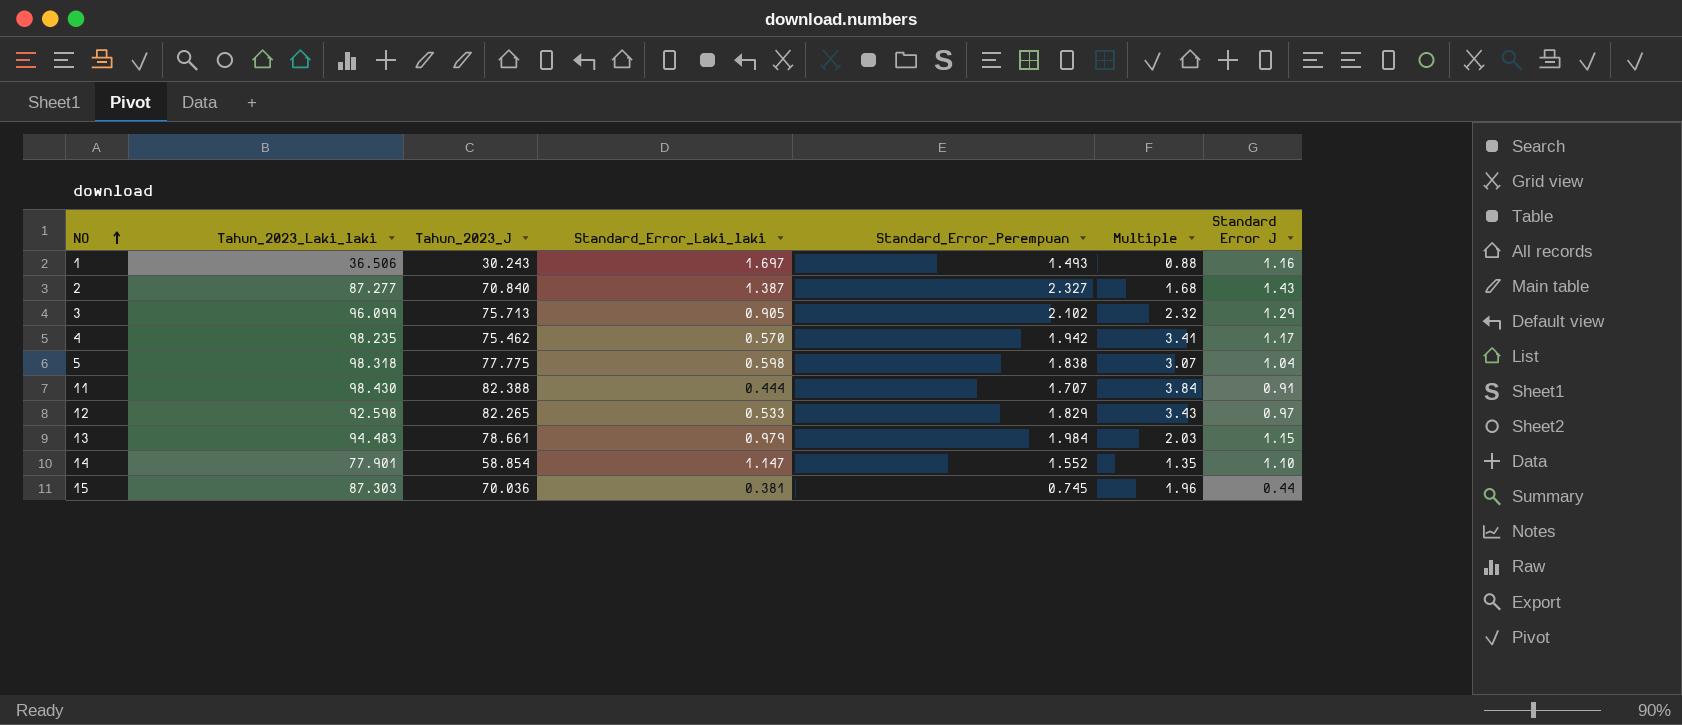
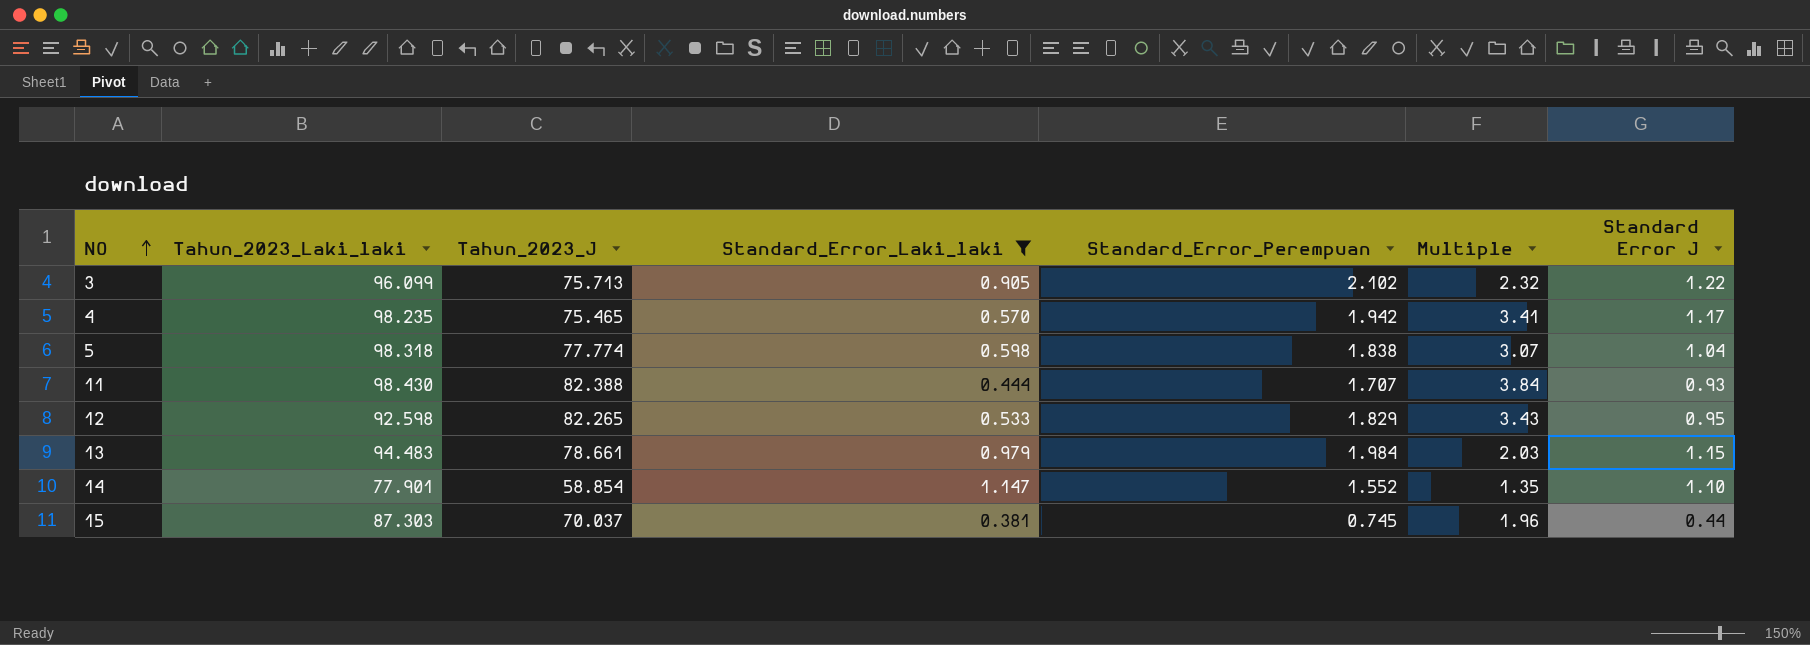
filter: none -> Standard_Error_Laki_laki <= 1.147
3 | Standard Error J: 1.29 -> 1.22
4 | Tahun_2023_J: 75.462 -> 75.465
5 | Tahun_2023_J: 77.775 -> 77.774
11 | Standard Error J: 0.91 -> 0.93
12 | Standard Error J: 0.97 -> 0.95
15 | Tahun_2023_J: 70.036 -> 70.037

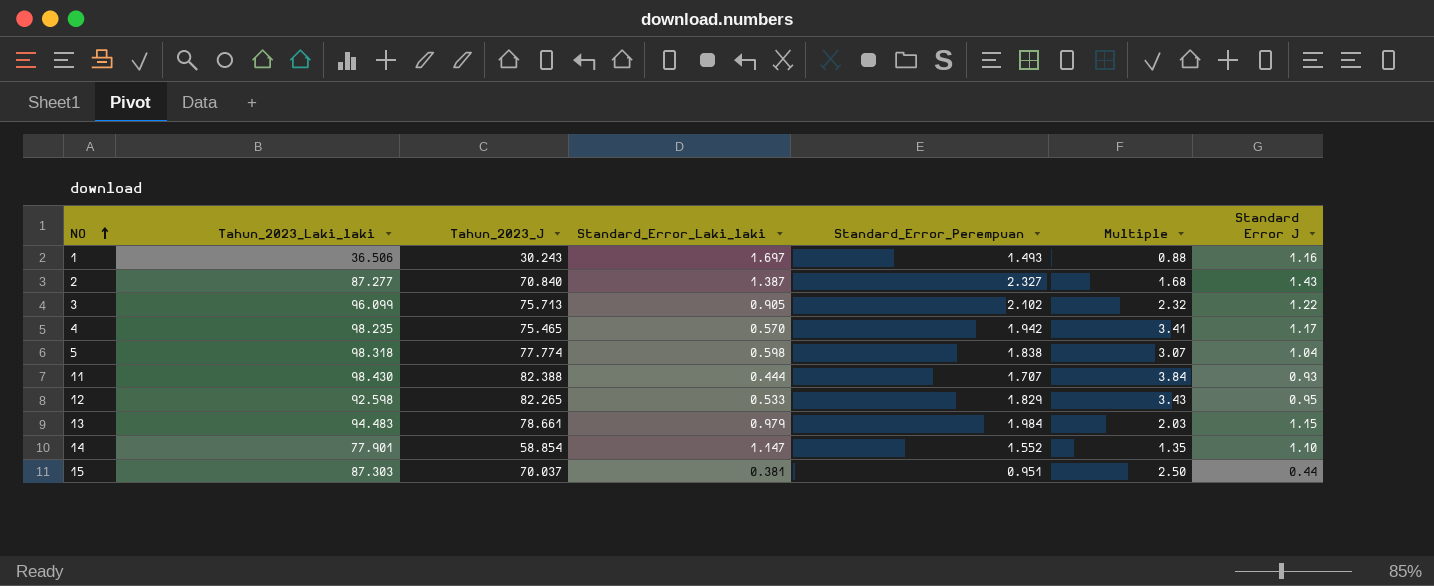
filter: Standard_Error_Laki_laki <= 1.147 -> none
15 | Standard_Error_Perempuan: 0.745 -> 0.951
15 | Multiple: 1.96 -> 2.50

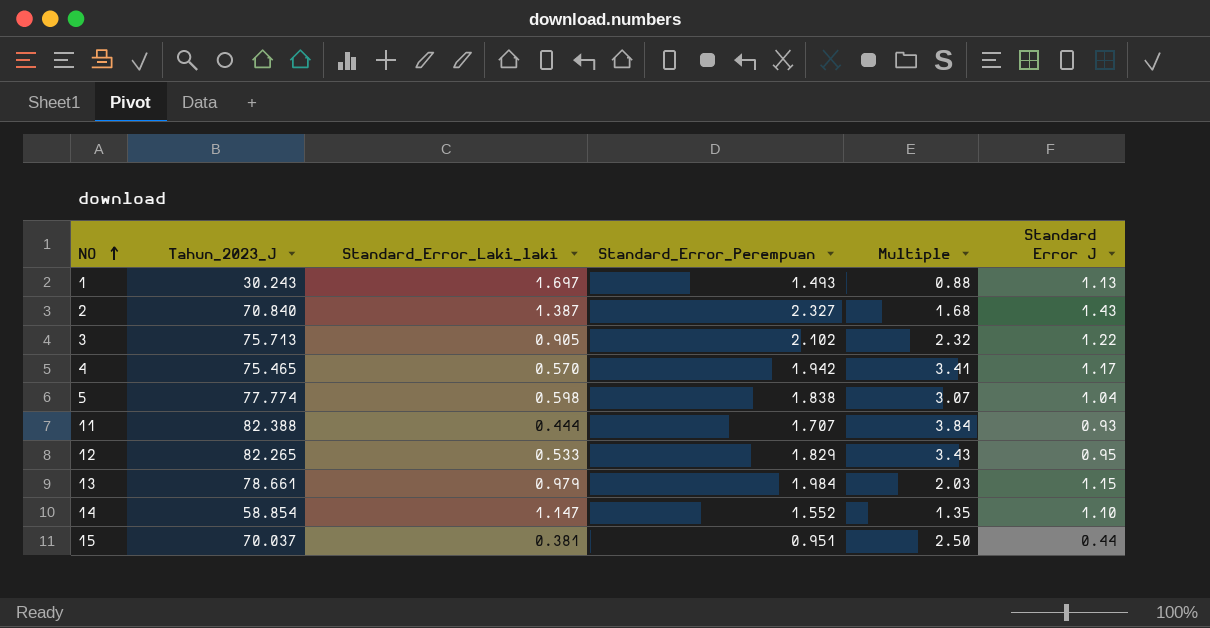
column Tahun_2023_Laki_laki | position: 2 -> none
1 | Standard Error J: 1.16 -> 1.13

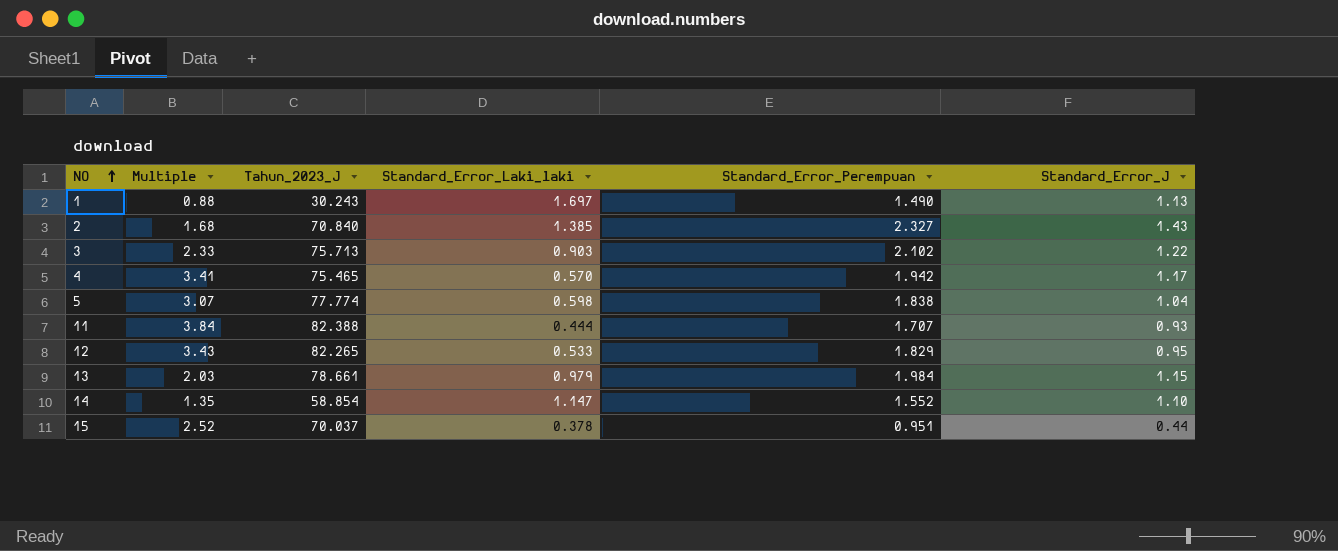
column Multiple | position: 5 -> 2
column name: Standard Error J -> Standard_Error_J
1 | Standard_Error_Perempuan: 1.493 -> 1.490
2 | Standard_Error_Laki_laki: 1.387 -> 1.385
3 | Multiple: 2.32 -> 2.33
3 | Standard_Error_Laki_laki: 0.905 -> 0.903
15 | Multiple: 2.50 -> 2.52
15 | Standard_Error_Laki_laki: 0.381 -> 0.378

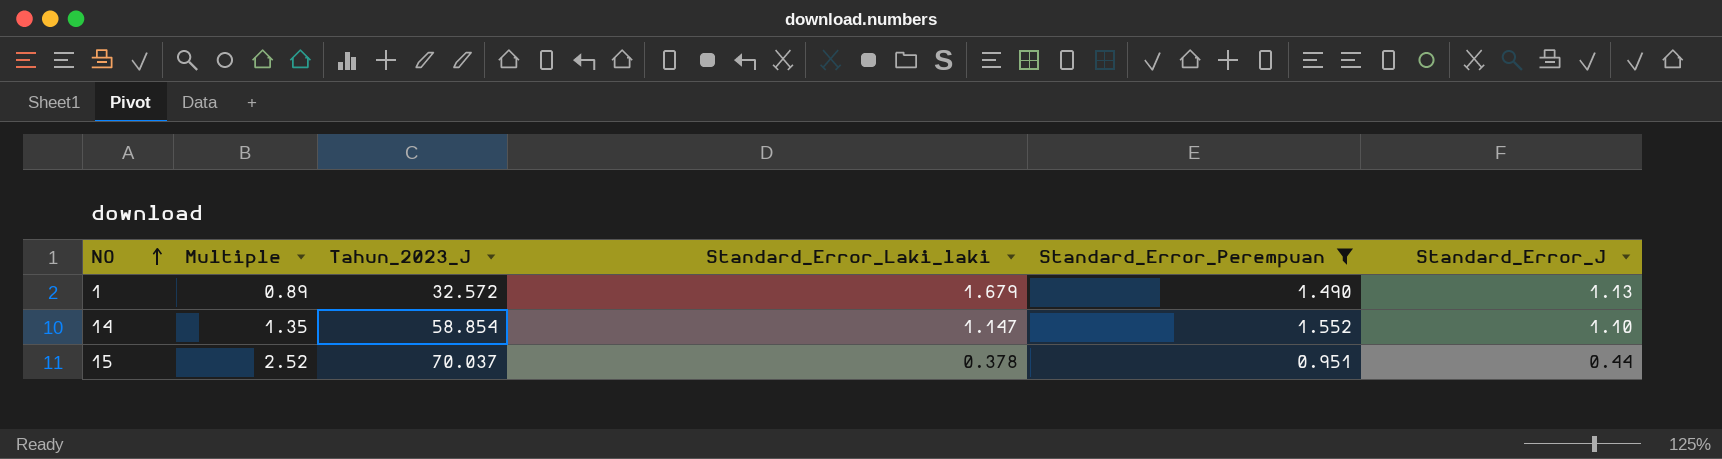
filter: none -> Standard_Error_Perempuan <= 1.552
1 | Multiple: 0.88 -> 0.89
1 | Tahun_2023_J: 30.243 -> 32.572
1 | Standard_Error_Laki_laki: 1.697 -> 1.679

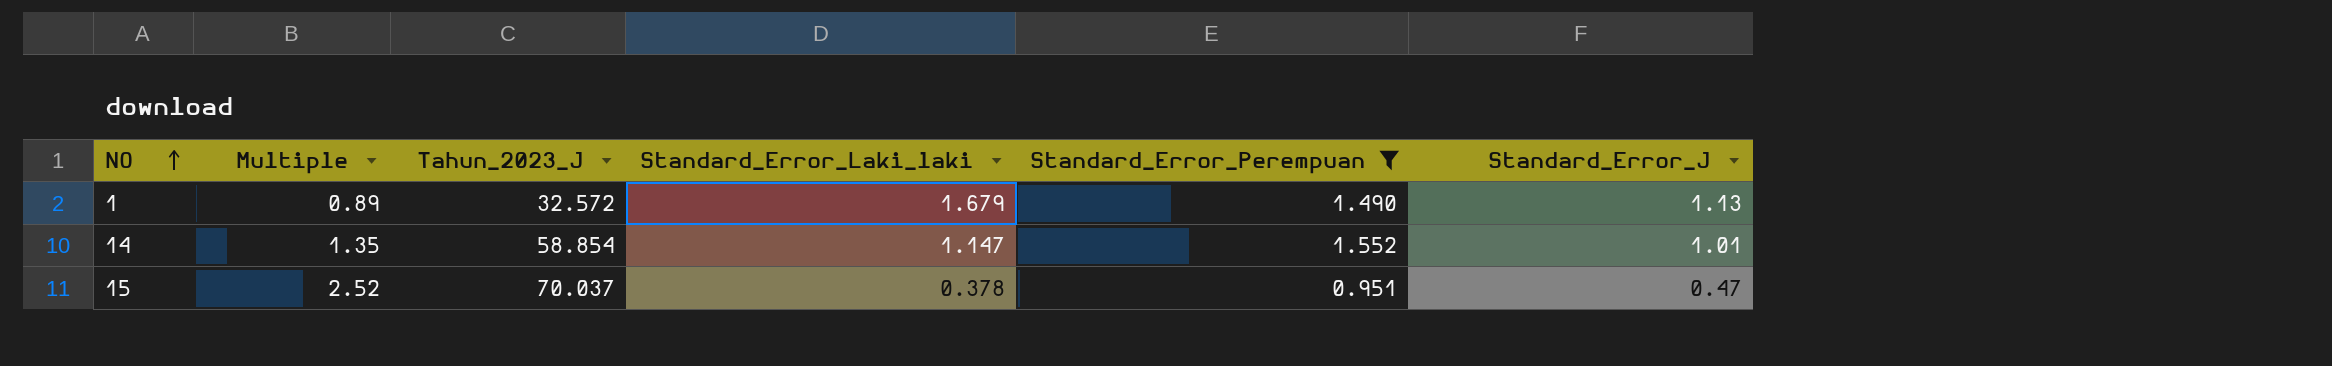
14 | Standard_Error_J: 1.10 -> 1.01
15 | Standard_Error_J: 0.44 -> 0.47

